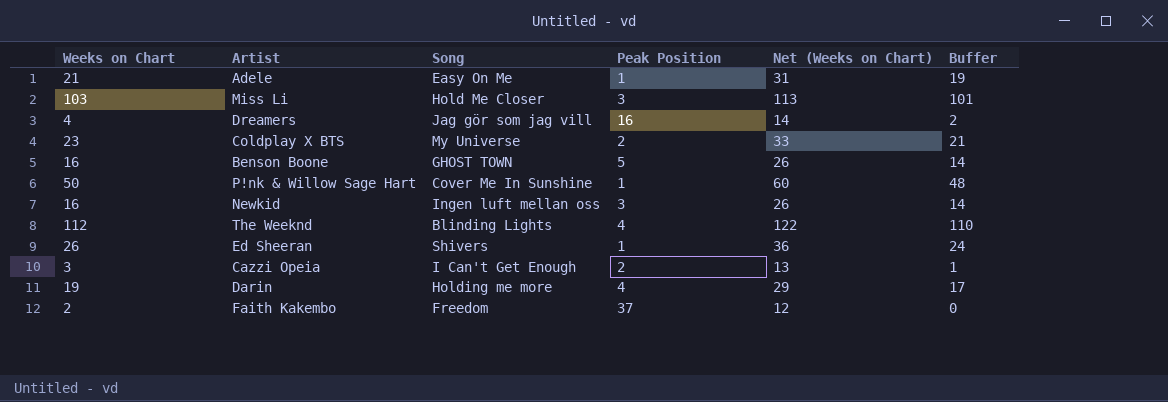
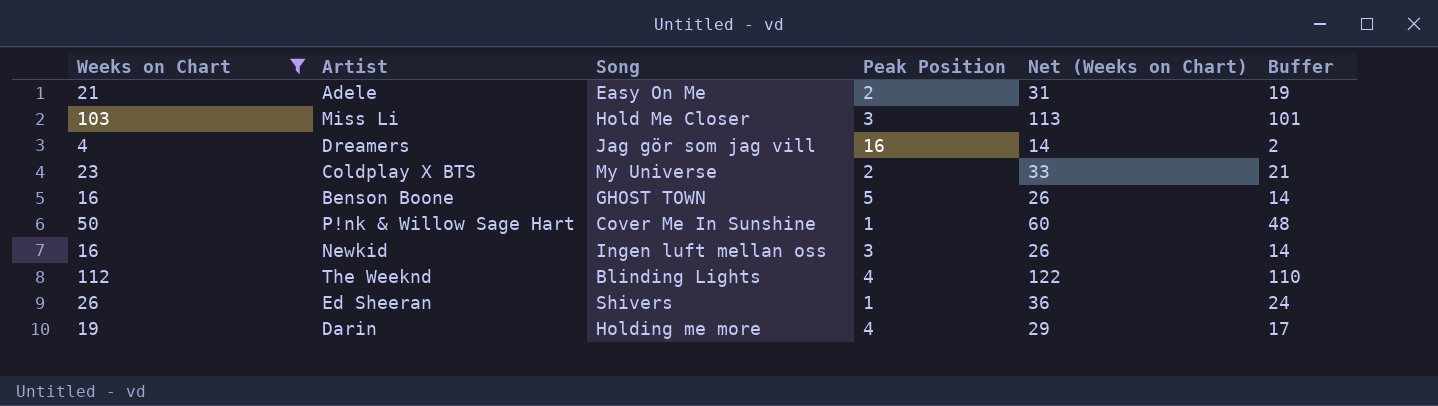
filter: none -> Weeks on Chart >= 4
Adele | Peak Position: 1 -> 2

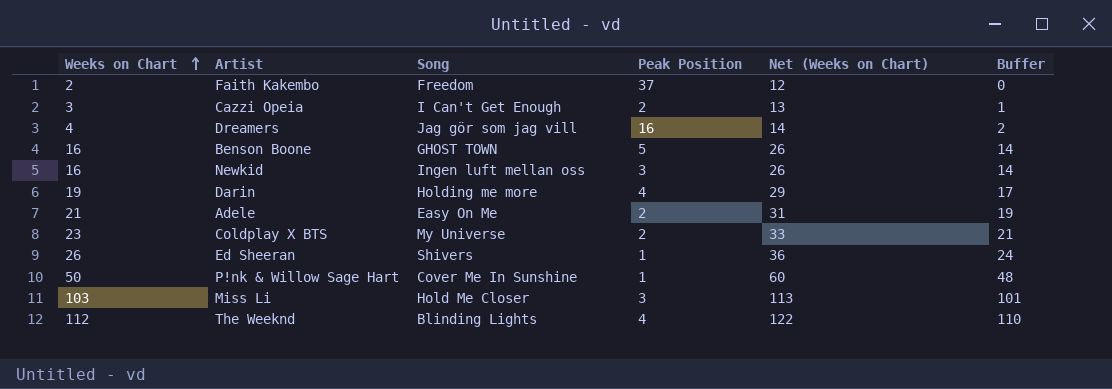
filter: Weeks on Chart >= 4 -> none
row order: none -> Weeks on Chart ascending

